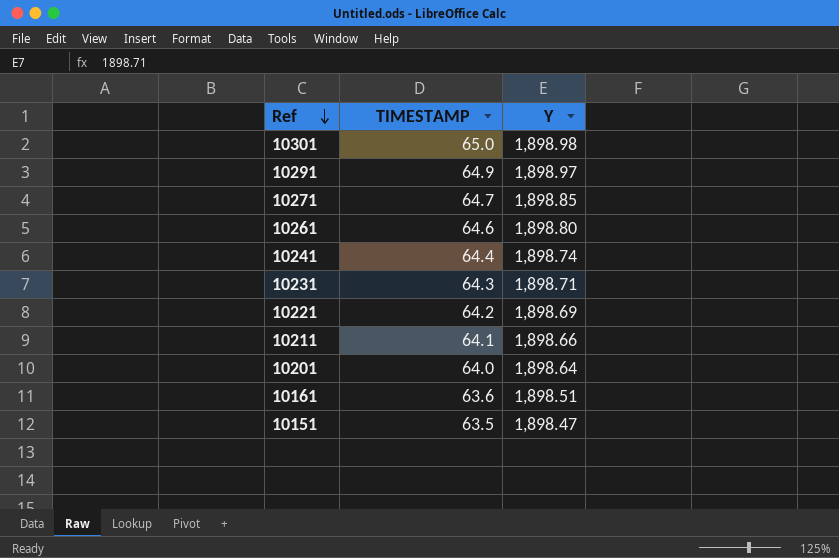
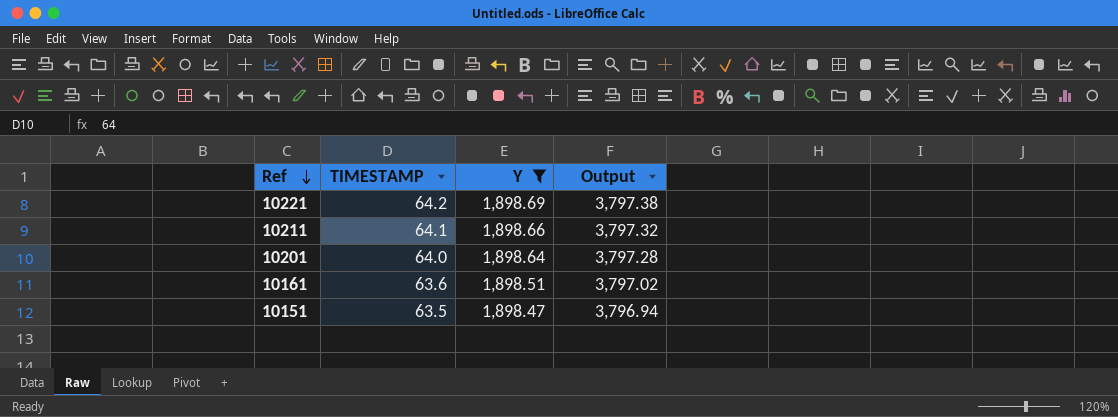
filter: none -> Y <= 1,898.69
column Output | formula: none -> [Y] * 2

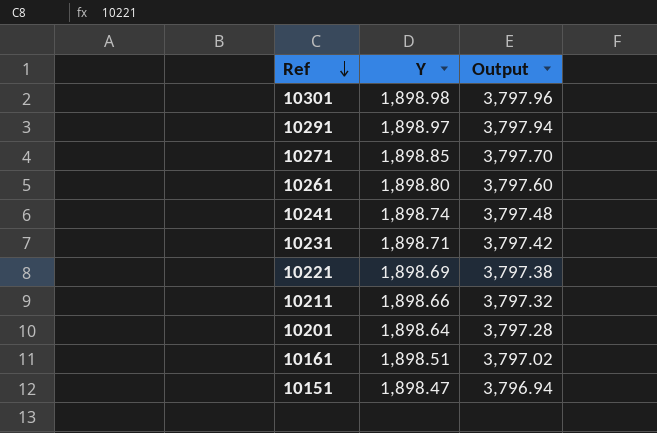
filter: Y <= 1,898.69 -> none
column TIMESTAMP | position: 2 -> none

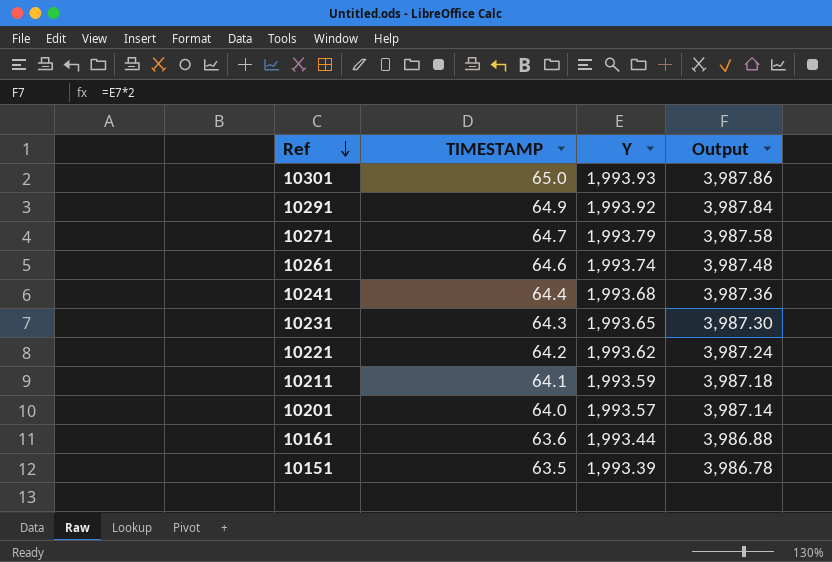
column TIMESTAMP | position: none -> 2
10301 | Y: 1,898.98 -> 1,993.93
10301 | Output: 3,797.96 -> 3,987.86
10291 | Y: 1,898.97 -> 1,993.92
10291 | Output: 3,797.94 -> 3,987.84
10271 | Y: 1,898.85 -> 1,993.79
10271 | Output: 3,797.70 -> 3,987.58
10261 | Y: 1,898.80 -> 1,993.74
10261 | Output: 3,797.60 -> 3,987.48
10241 | Y: 1,898.74 -> 1,993.68
10241 | Output: 3,797.48 -> 3,987.36
10231 | Y: 1,898.71 -> 1,993.65
10231 | Output: 3,797.42 -> 3,987.30
10221 | Y: 1,898.69 -> 1,993.62
10221 | Output: 3,797.38 -> 3,987.24
10211 | Y: 1,898.66 -> 1,993.59
10211 | Output: 3,797.32 -> 3,987.18
10201 | Y: 1,898.64 -> 1,993.57
10201 | Output: 3,797.28 -> 3,987.14
10161 | Y: 1,898.51 -> 1,993.44
10161 | Output: 3,797.02 -> 3,986.88
10151 | Y: 1,898.47 -> 1,993.39
10151 | Output: 3,796.94 -> 3,986.78

